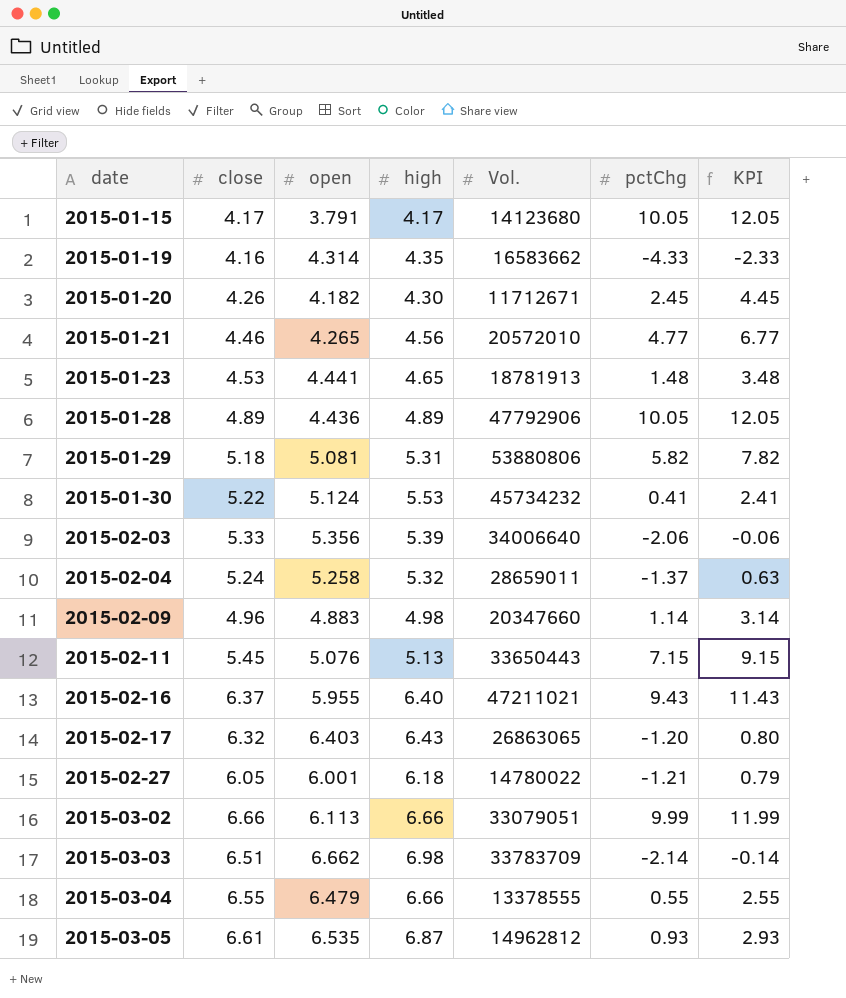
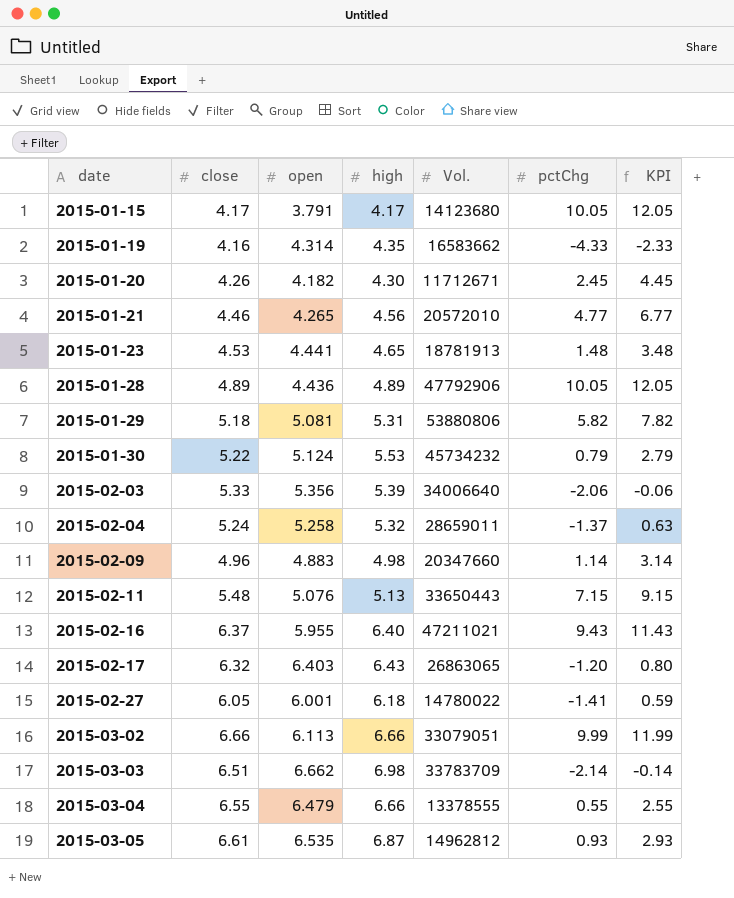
2015-01-30 | pctChg: 0.41 -> 0.79
2015-01-30 | KPI: 2.41 -> 2.79
2015-02-11 | close: 5.45 -> 5.48
2015-02-27 | pctChg: -1.21 -> -1.41
2015-02-27 | KPI: 0.79 -> 0.59

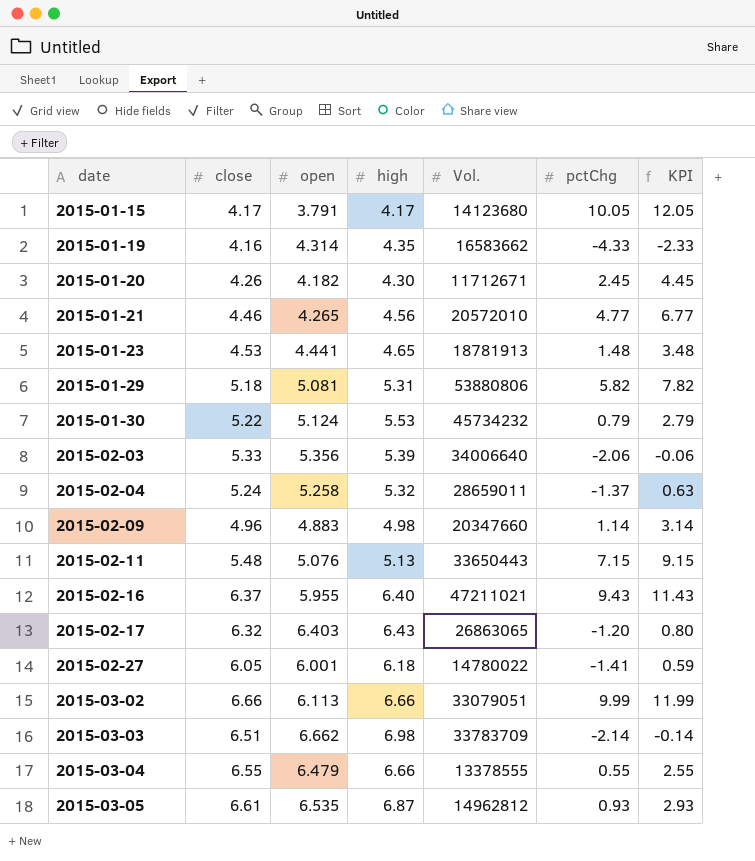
row 2015-01-28: 4.89 | 4.436 | 4.89 | 47792906 | 10.05 | 12.05 -> none

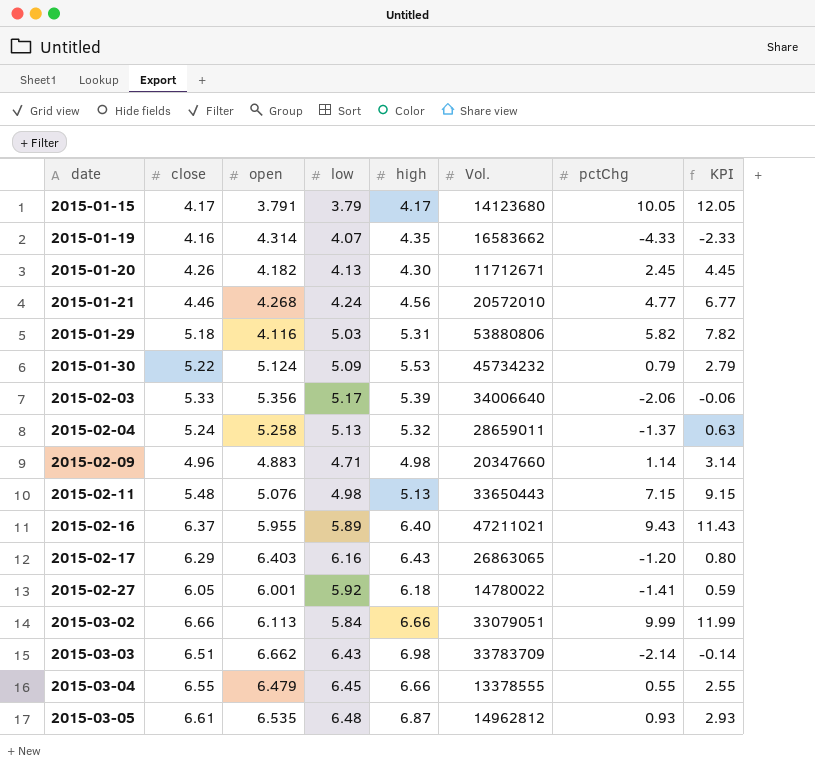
column low | position: none -> 4
row 2015-01-23: 4.53 | 4.441 | 4.65 | 18781913 | 1.48 | 3.48 -> none
2015-01-21 | open: 4.265 -> 4.268
2015-01-29 | open: 5.081 -> 4.116
2015-02-17 | close: 6.32 -> 6.29

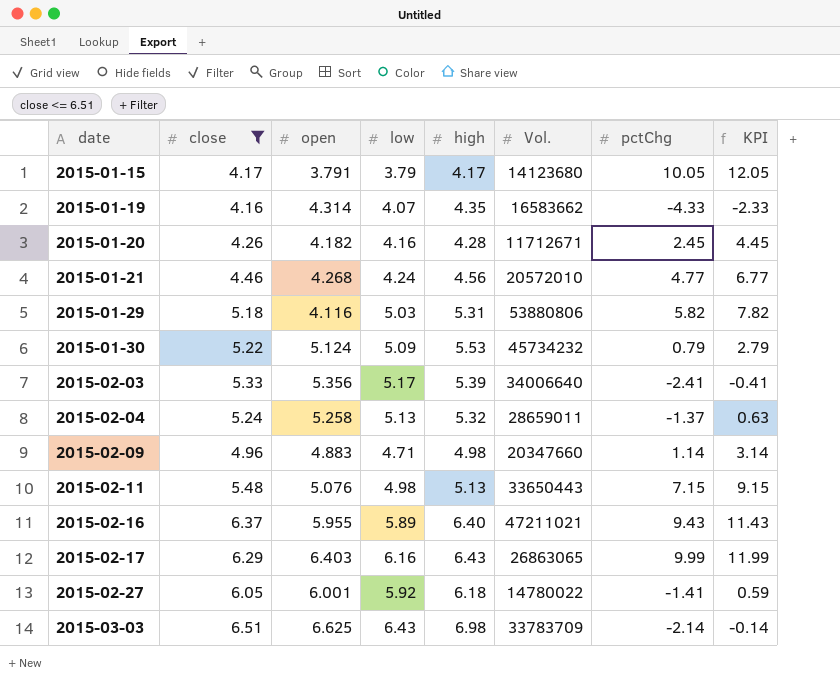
filter: none -> close <= 6.51
2015-01-20 | low: 4.13 -> 4.16
2015-01-20 | high: 4.30 -> 4.28
2015-02-03 | pctChg: -2.06 -> -2.41
2015-02-03 | KPI: -0.06 -> -0.41
2015-02-17 | pctChg: -1.20 -> 9.99
2015-02-17 | KPI: 0.80 -> 11.99
2015-03-03 | open: 6.662 -> 6.625

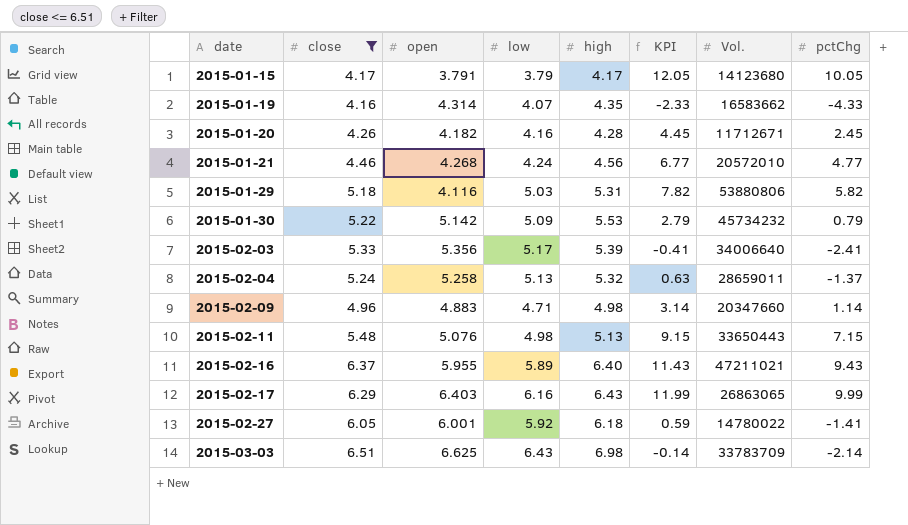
column KPI | position: 8 -> 6
2015-01-30 | open: 5.124 -> 5.142

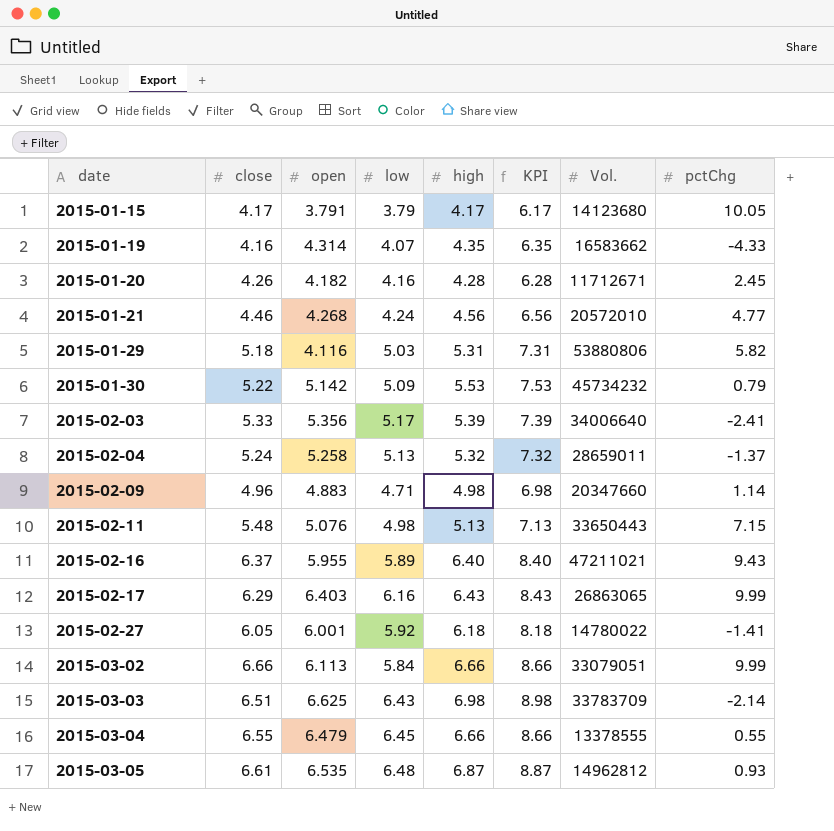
filter: close <= 6.51 -> none
column KPI | formula: [pctChg] + 2 -> [high] + 2

